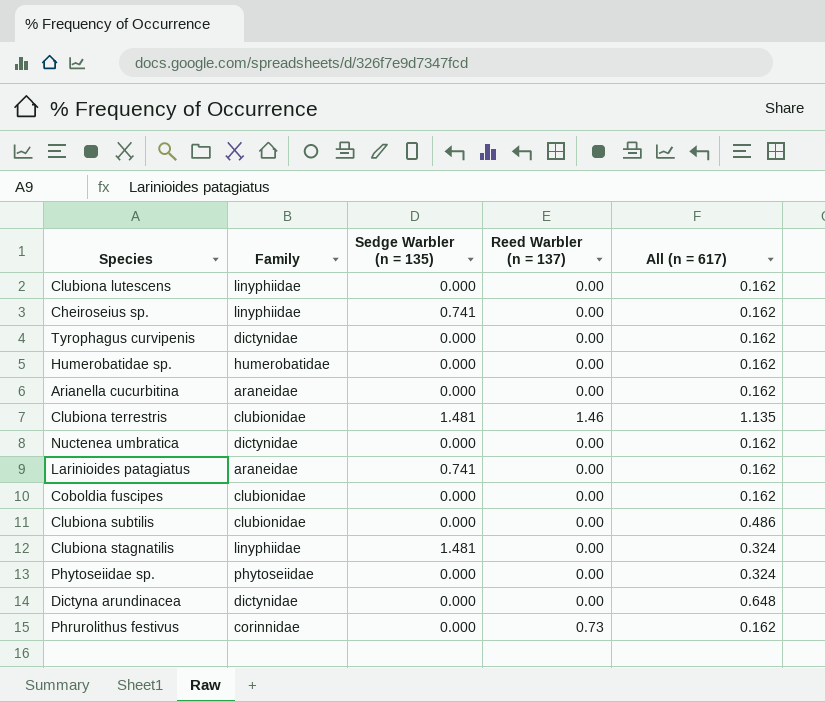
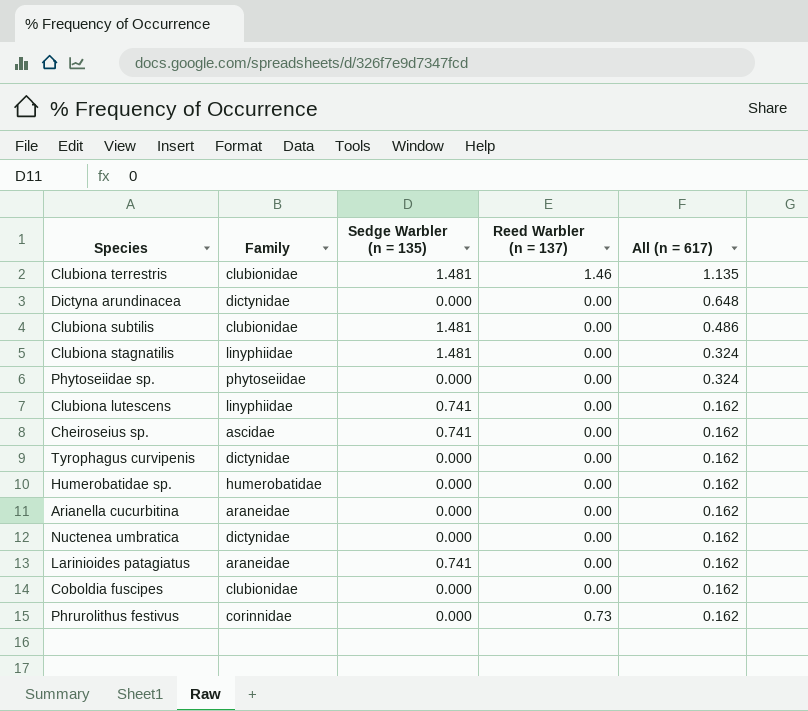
row order: none -> All (n = 617) descending
Clubiona subtilis | Sedge Warbler (n = 135): 0.000 -> 1.481
Clubiona lutescens | Sedge Warbler (n = 135): 0.000 -> 0.741
Cheiroseius sp. | Family: linyphiidae -> ascidae

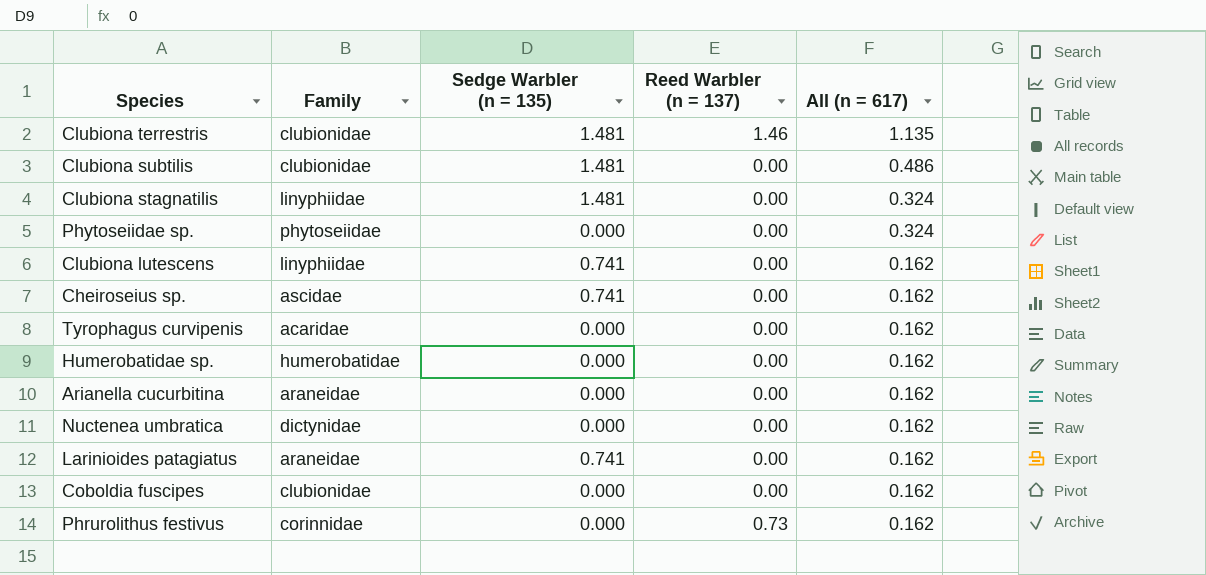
row Dictyna arundinacea: dictynidae | 0.000 | 0.00 | 0.648 -> none
Tyrophagus curvipenis | Family: dictynidae -> acaridae

